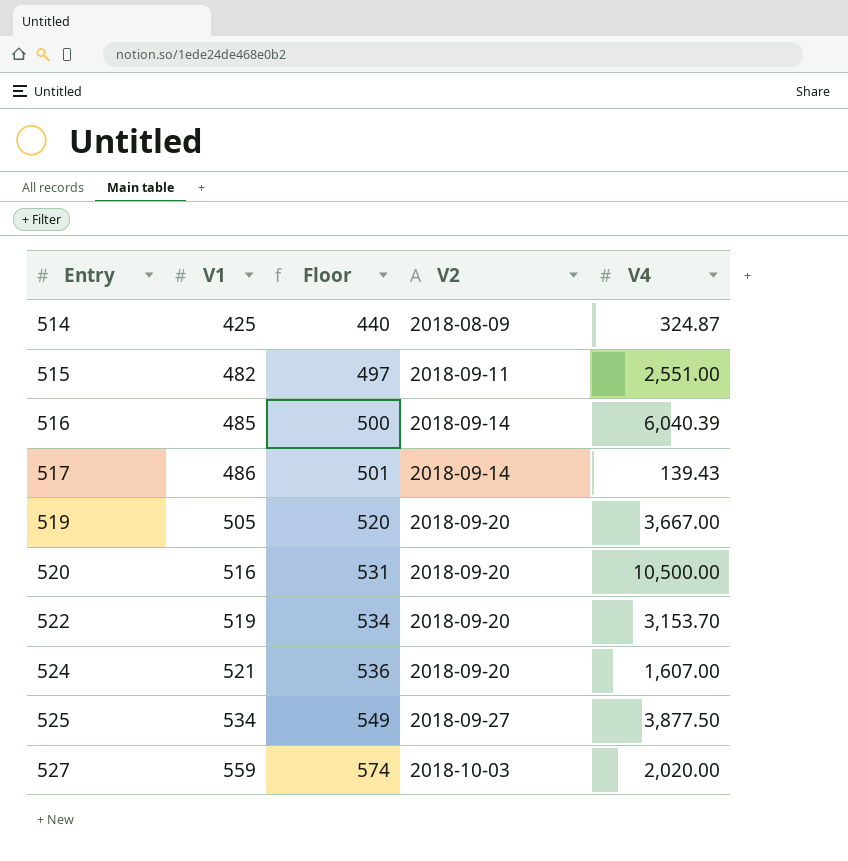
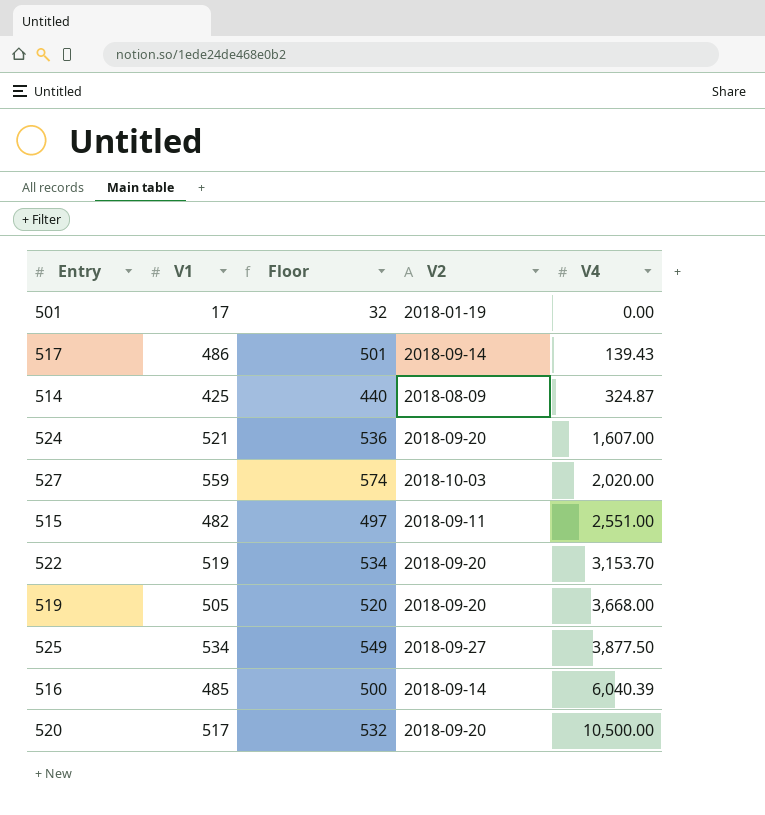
row order: Entry ascending -> V4 ascending
row 501: none -> 17 | 32 | 2018-01-19 | 0.00
519 | V4: 3,667.00 -> 3,668.00
520 | V1: 516 -> 517
520 | Floor: 531 -> 532

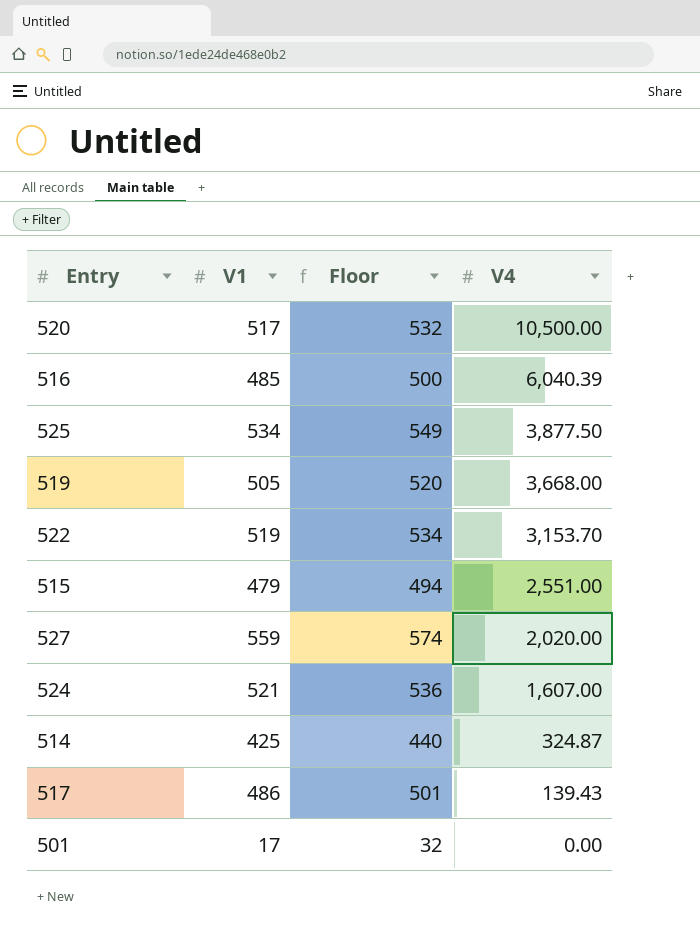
row order: V4 ascending -> V4 descending
column V2 | position: 4 -> none
515 | V1: 482 -> 479
515 | Floor: 497 -> 494

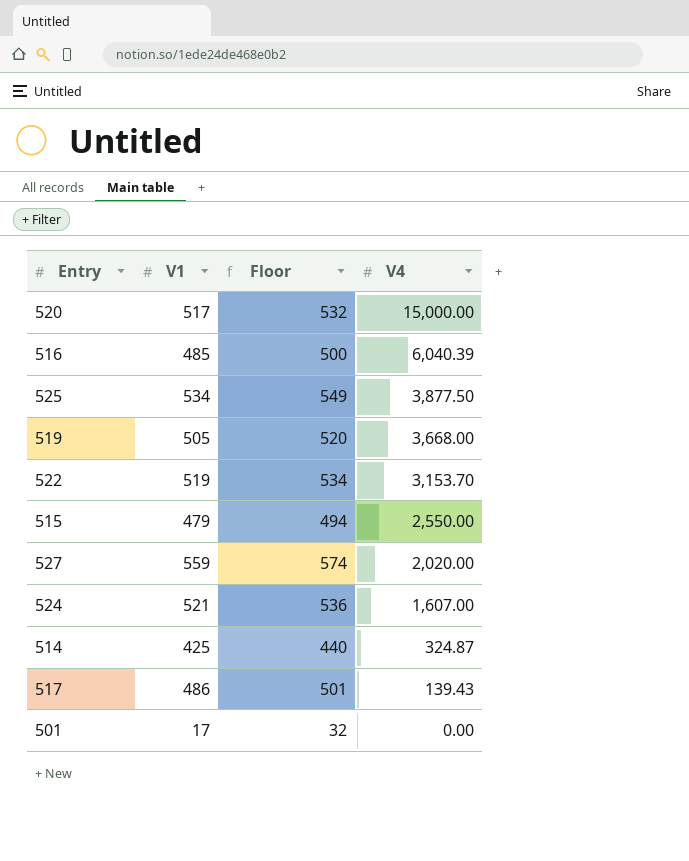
520 | V4: 10,500.00 -> 15,000.00
515 | V4: 2,551.00 -> 2,550.00

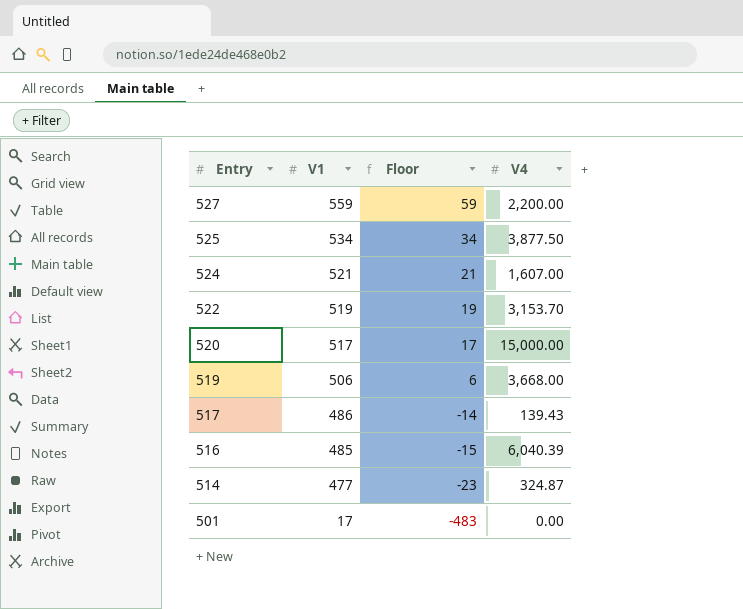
row order: V4 descending -> Entry descending
column Floor | formula: [V1] + 15 -> [V1] - 500
row 515: 479 | 494 | 2,550.00 -> none
527 | V4: 2,020.00 -> 2,200.00
519 | V1: 505 -> 506
514 | V1: 425 -> 477

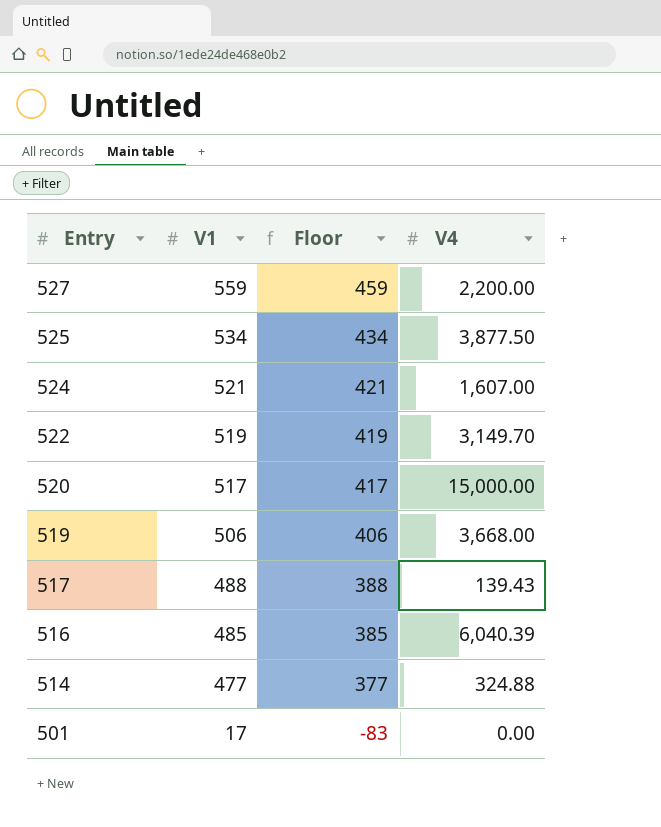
column Floor | formula: [V1] - 500 -> [V1] - 100
522 | V4: 3,153.70 -> 3,149.70
517 | V1: 486 -> 488
514 | V4: 324.87 -> 324.88

